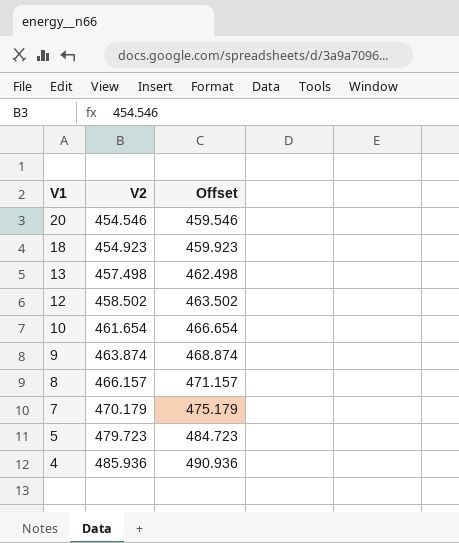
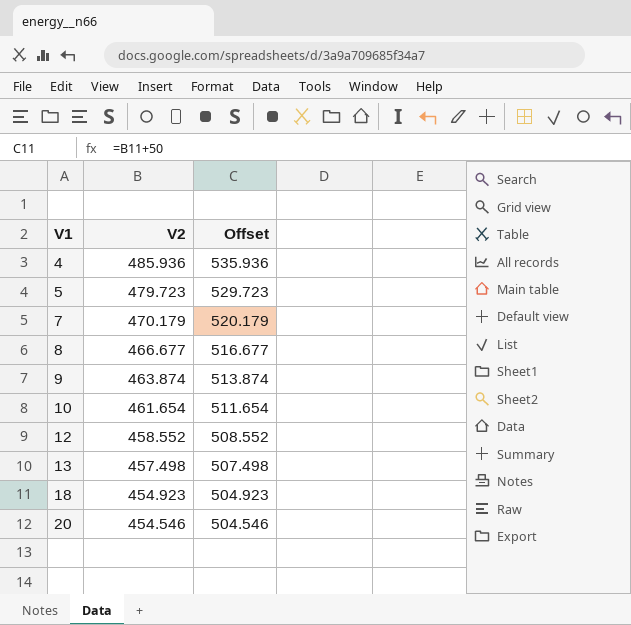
row order: V1 descending -> V1 ascending
column Offset | formula: [V2] + 5 -> [V2] + 50
8 | V2: 466.157 -> 466.677
12 | V2: 458.502 -> 458.552

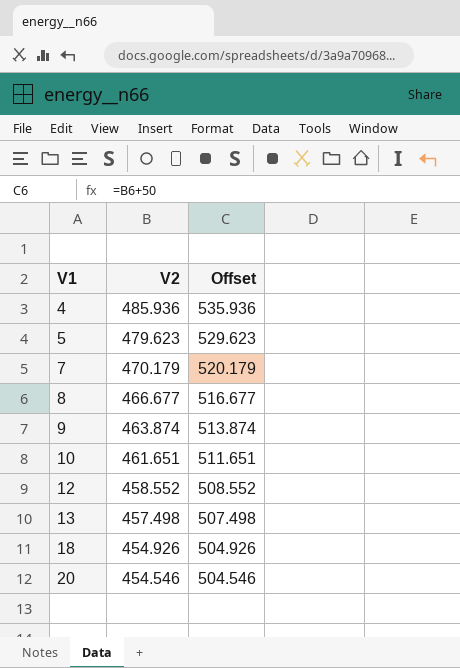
5 | V2: 479.723 -> 479.623
5 | Offset: 529.723 -> 529.623
10 | V2: 461.654 -> 461.651
10 | Offset: 511.654 -> 511.651
18 | V2: 454.923 -> 454.926
18 | Offset: 504.923 -> 504.926

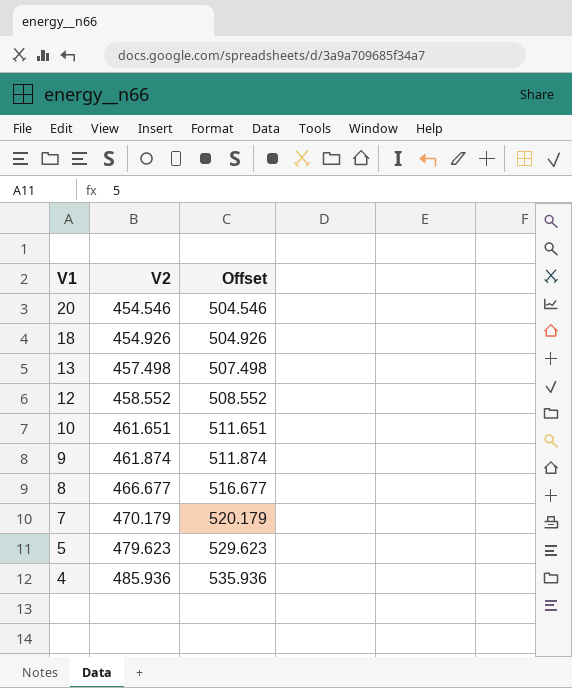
row order: V1 ascending -> V1 descending
9 | V2: 463.874 -> 461.874
9 | Offset: 513.874 -> 511.874

